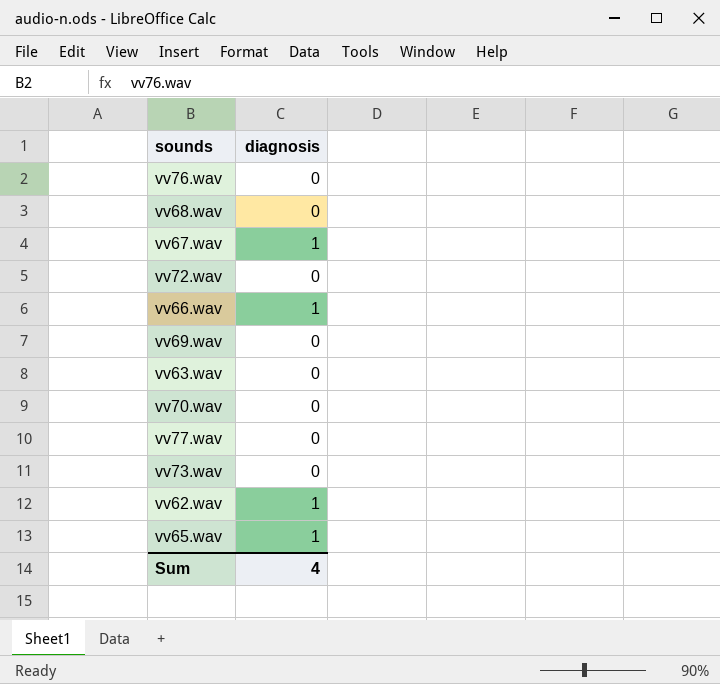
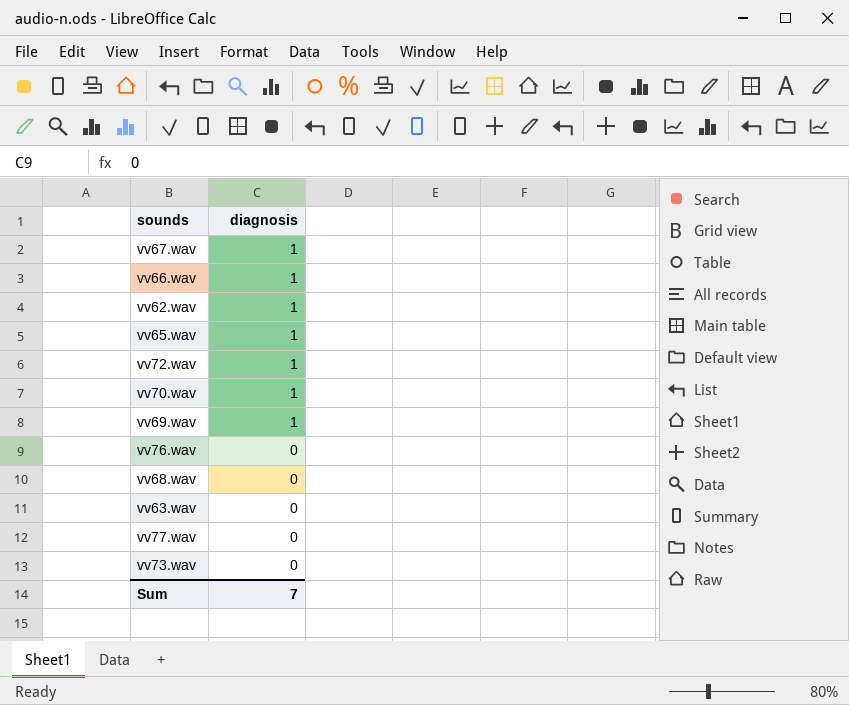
row order: none -> diagnosis descending
vv72.wav | diagnosis: 0 -> 1
vv70.wav | diagnosis: 0 -> 1
vv69.wav | diagnosis: 0 -> 1
Sum | diagnosis: 4 -> 7

